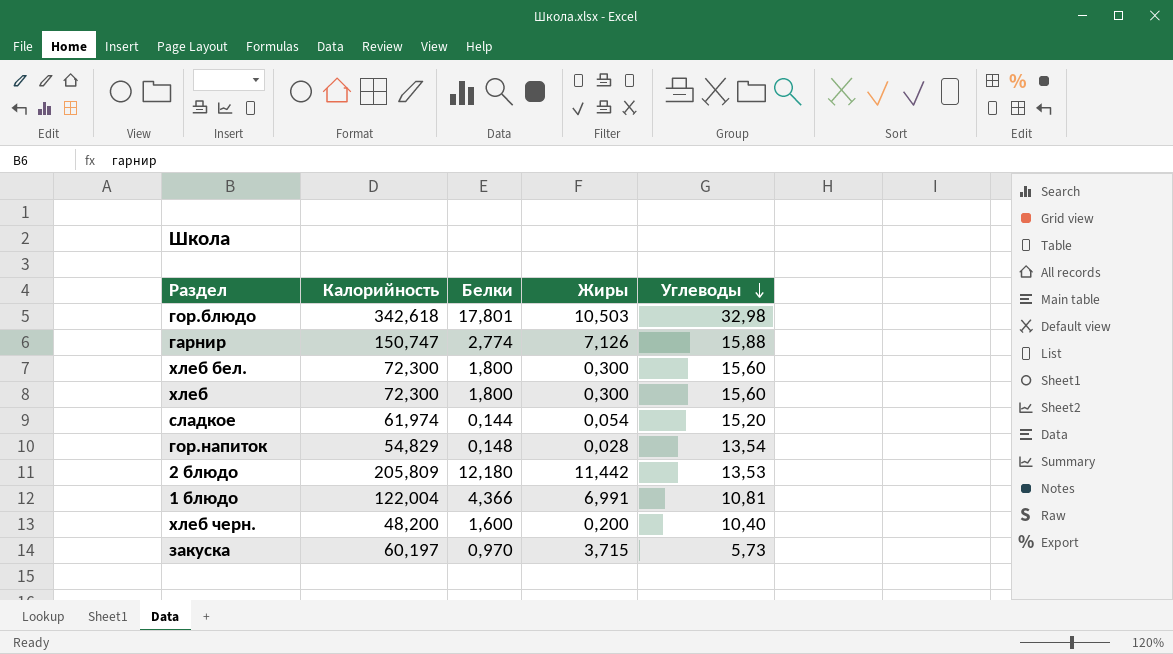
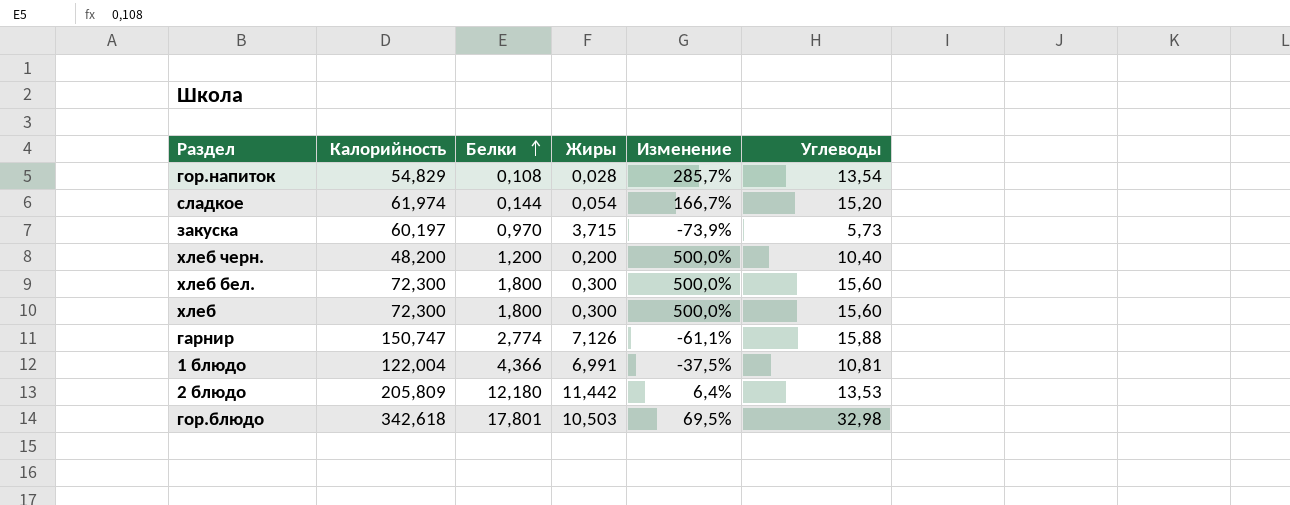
row order: Углеводы descending -> Белки ascending
column Изменение | formula: none -> ([Белки] - [Жиры]) / [Жиры]
гор.напиток | Белки: 0,148 -> 0,108
хлеб черн. | Белки: 1,600 -> 1,200

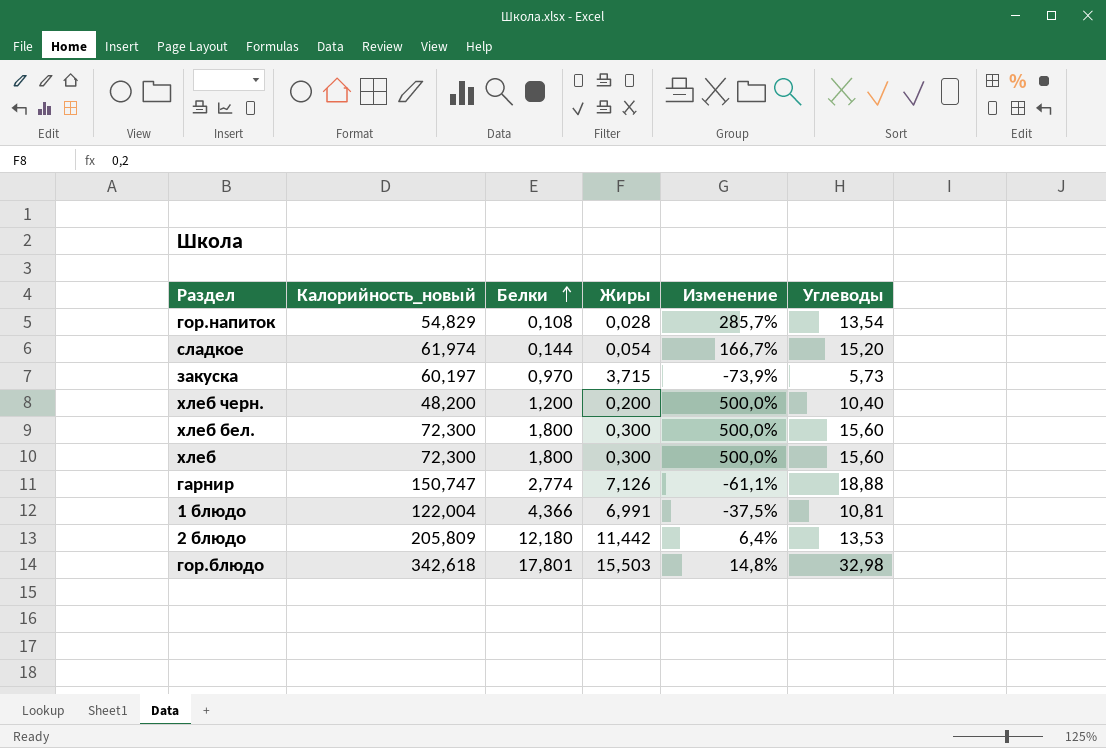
column name: Калорийность -> Калорийность_новый
гарнир | Углеводы: 15,88 -> 18,88
гор.блюдо | Жиры: 10,503 -> 15,503
гор.блюдо | Изменение: 69,5% -> 14,8%

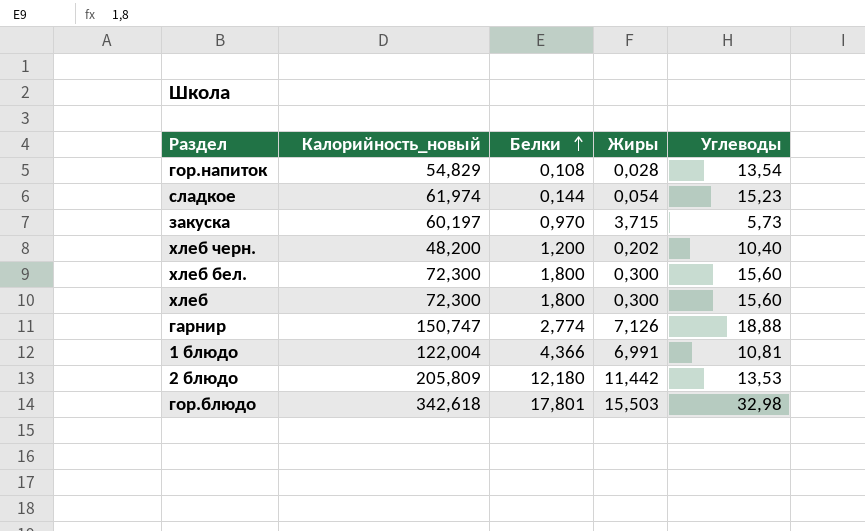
column Изменение | formula: ([Белки] - [Жиры]) / [Жиры] -> none
сладкое | Углеводы: 15,20 -> 15,23
хлеб черн. | Жиры: 0,200 -> 0,202

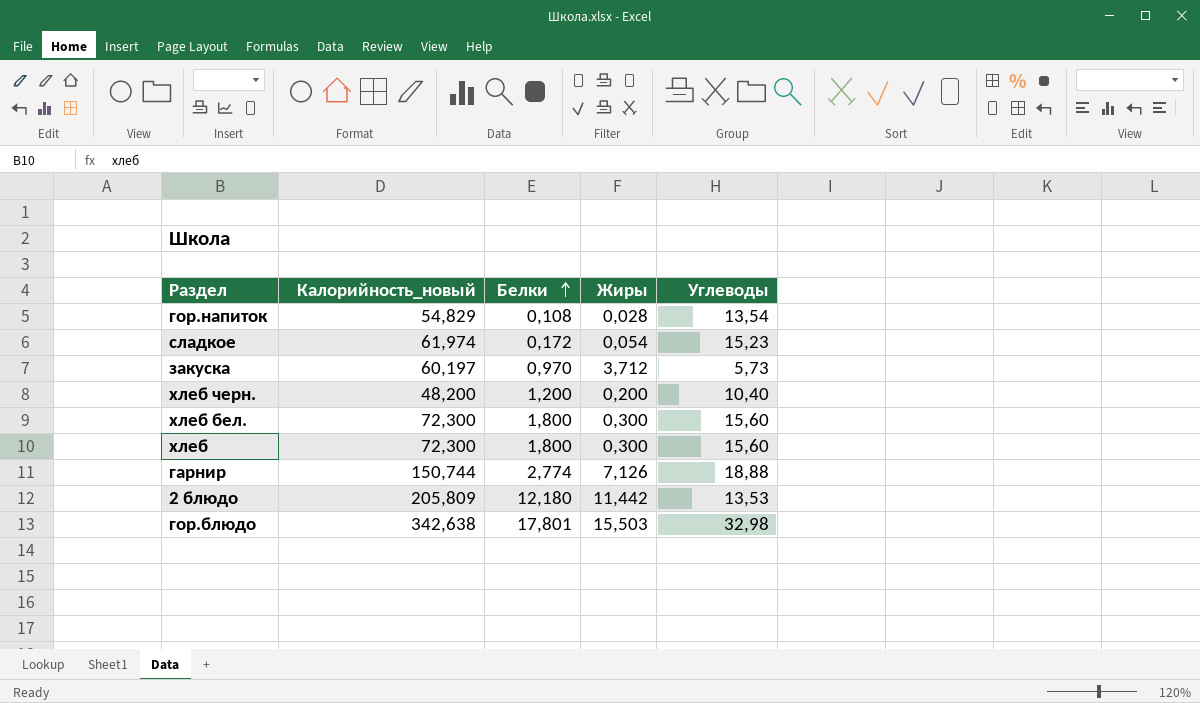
row 1 блюдо: 122,004 | 4,366 | 6,991 | 10,81 -> none
сладкое | Белки: 0,144 -> 0,172
закуска | Жиры: 3,715 -> 3,712
хлеб черн. | Жиры: 0,202 -> 0,200
гарнир | Калорийность_новый: 150,747 -> 150,744
гор.блюдо | Калорийность_новый: 342,618 -> 342,638

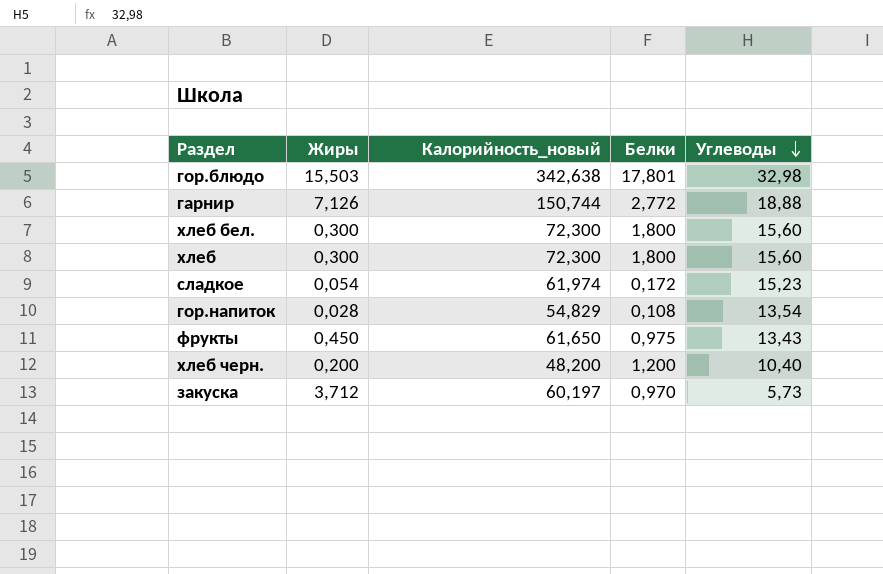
row order: Белки ascending -> Углеводы descending
column Жиры | position: 4 -> 2
row 2 блюдо: 205,809 | 12,180 | 11,442 | 13,53 -> none
гарнир | Белки: 2,774 -> 2,772
row фрукты: none -> 0,450 | 61,650 | 0,975 | 13,43

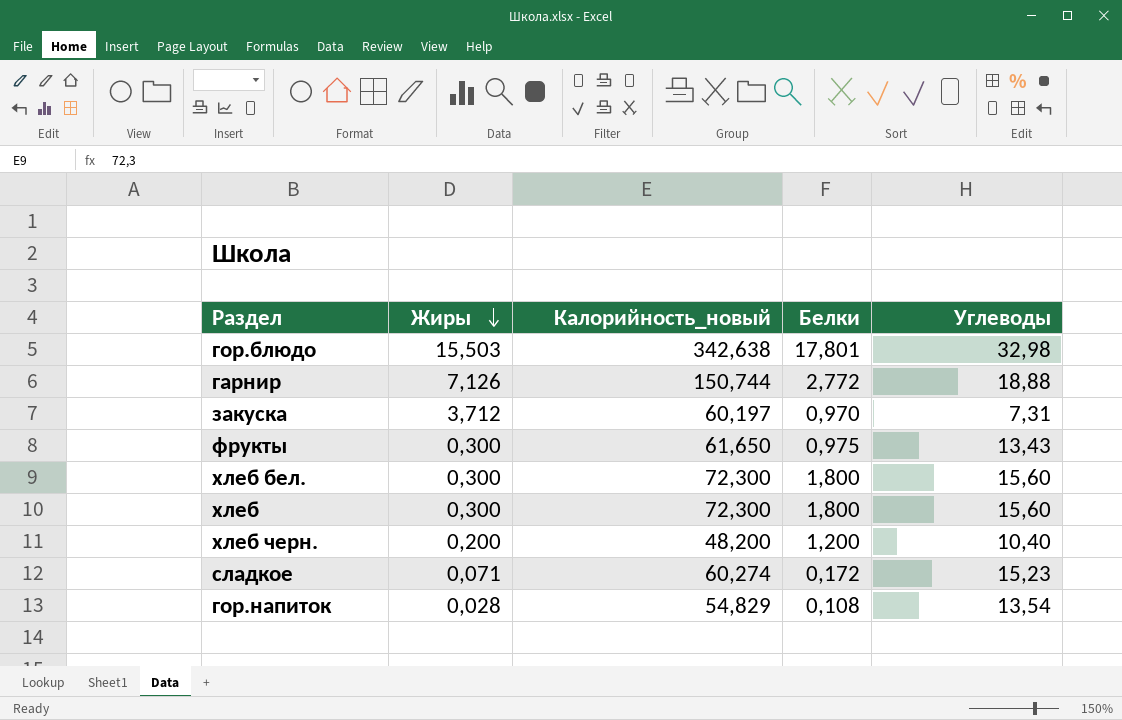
row order: Углеводы descending -> Жиры descending
закуска | Углеводы: 5,73 -> 7,31
фрукты | Жиры: 0,450 -> 0,300
сладкое | Жиры: 0,054 -> 0,071
сладкое | Калорийность_новый: 61,974 -> 60,274

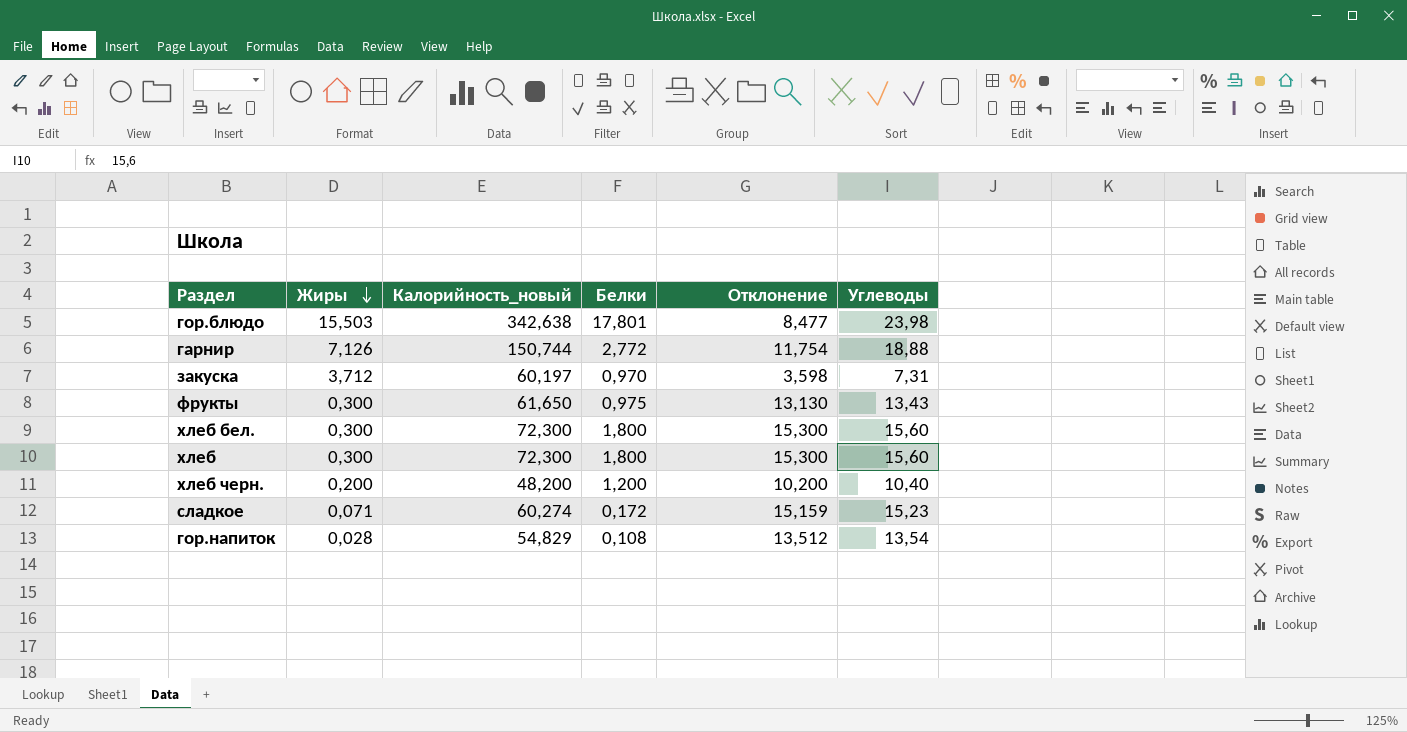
column Отклонение | formula: none -> [Углеводы] - [Жиры]
гор.блюдо | Углеводы: 32,98 -> 23,98

